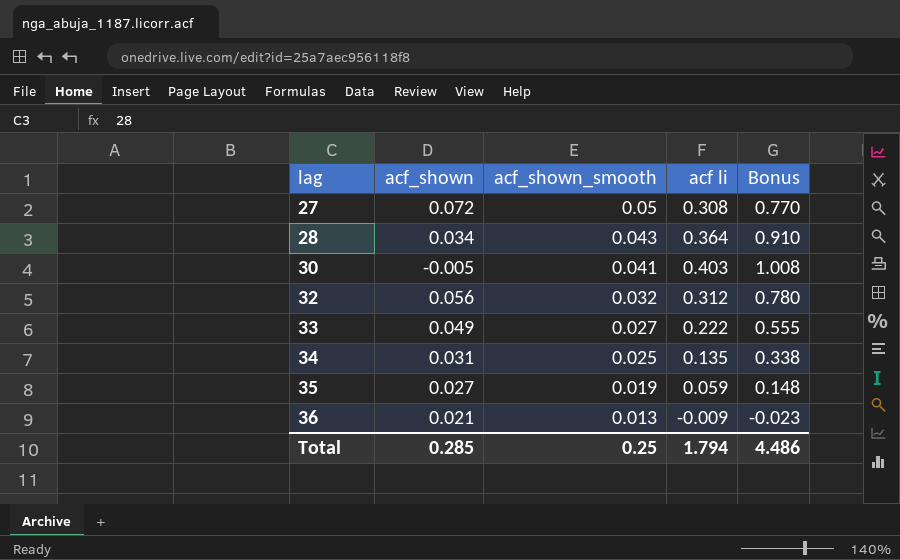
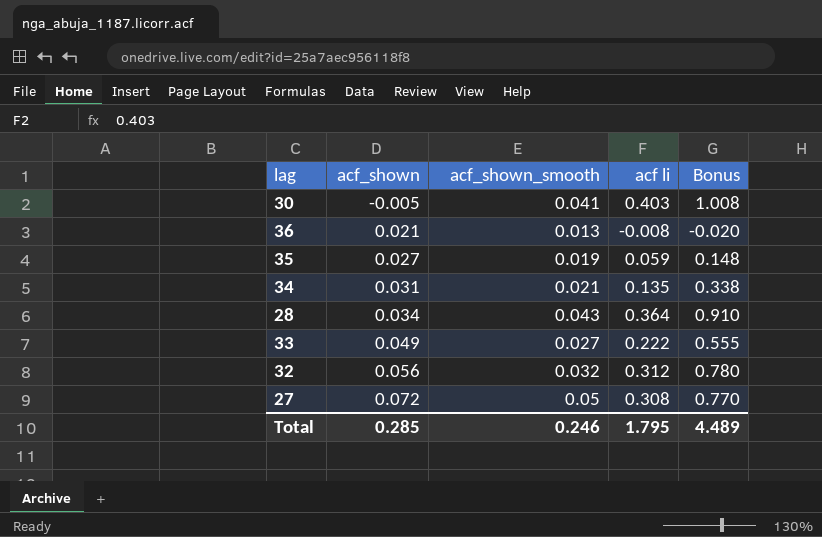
row order: lag ascending -> acf_shown ascending
36 | acf li: -0.009 -> -0.008
36 | Bonus: -0.023 -> -0.020
34 | acf_shown_smooth: 0.025 -> 0.021
Total | acf_shown_smooth: 0.25 -> 0.246
Total | acf li: 1.794 -> 1.795
Total | Bonus: 4.486 -> 4.489

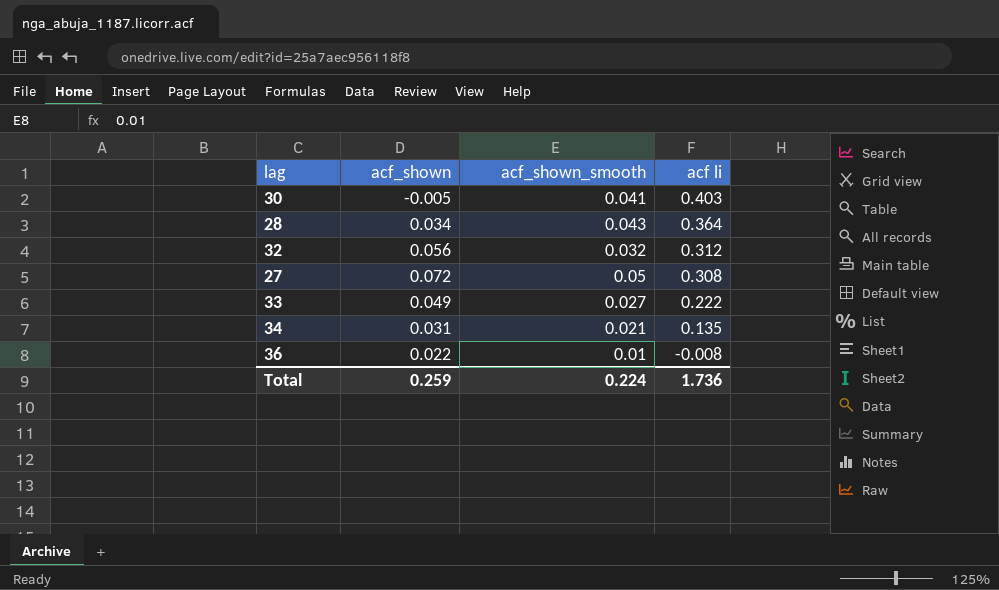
row order: acf_shown ascending -> acf li descending
column Bonus | formula: [acf li] * 2.5 -> none
row 35: 0.027 | 0.019 | 0.059 | 0.148 -> none
36 | acf_shown: 0.021 -> 0.022
36 | acf_shown_smooth: 0.013 -> 0.01
Total | acf_shown: 0.285 -> 0.259
Total | acf_shown_smooth: 0.246 -> 0.224
Total | acf li: 1.795 -> 1.736

